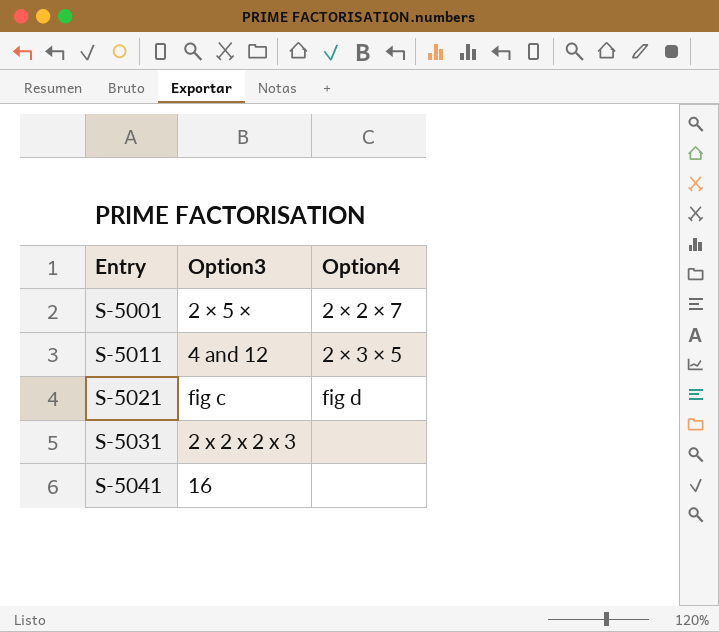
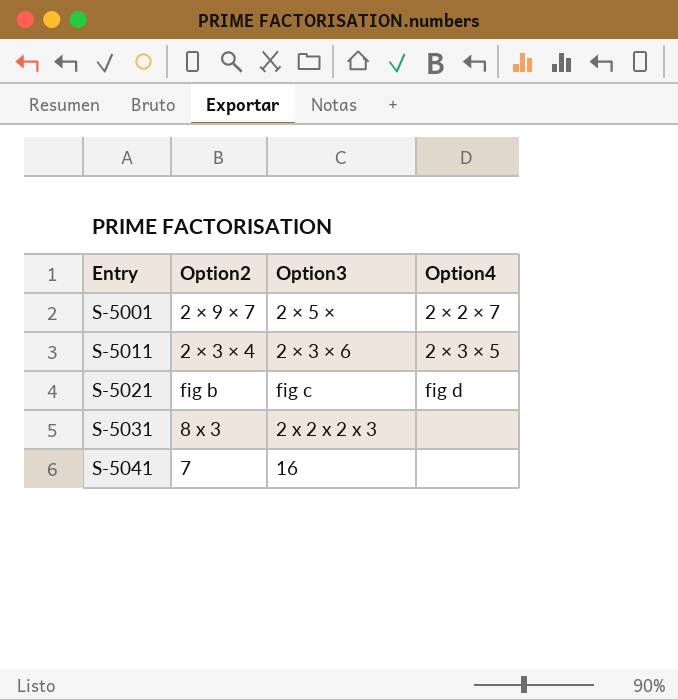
column Option2 | position: none -> 2
S-5011 | Option3: 4 and 12 -> 2 × 3 × 6

